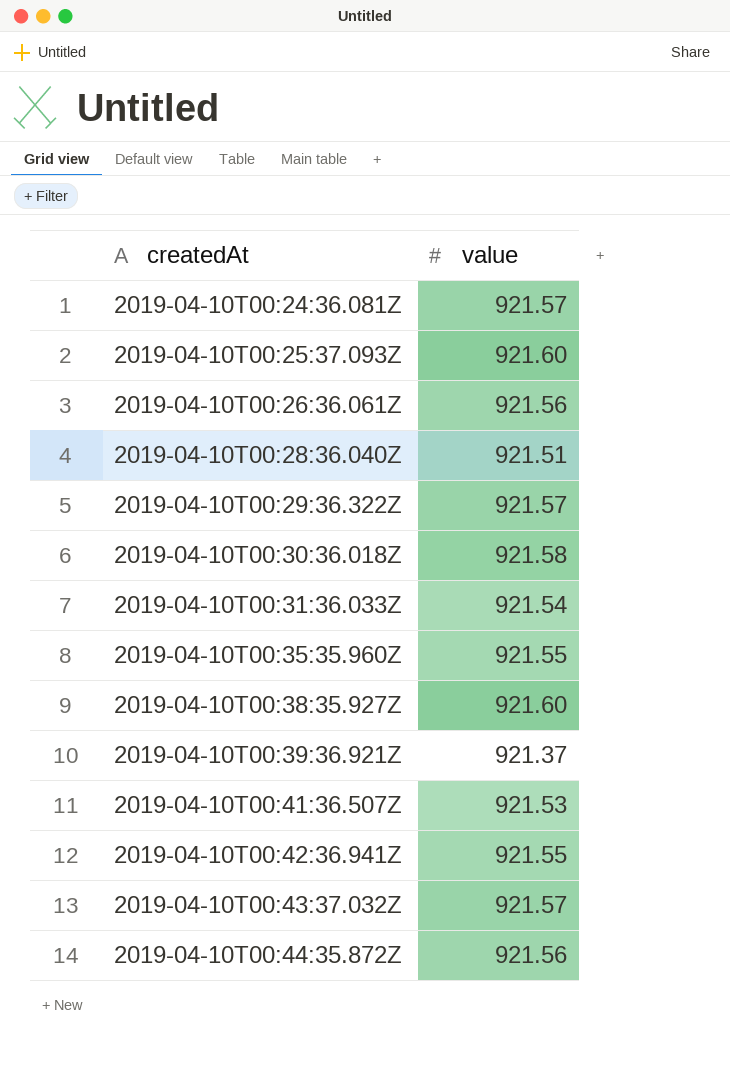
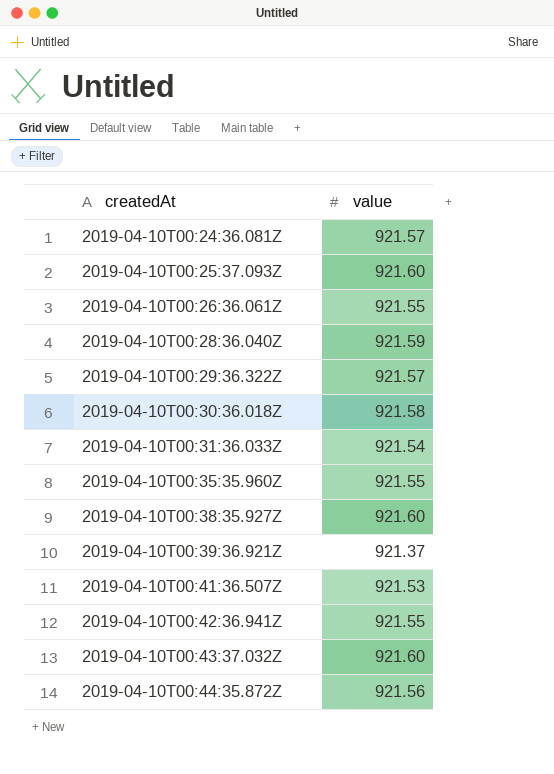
2019-04-10T00:26:36.061Z | value: 921.56 -> 921.55
2019-04-10T00:28:36.040Z | value: 921.51 -> 921.59
2019-04-10T00:43:37.032Z | value: 921.57 -> 921.60

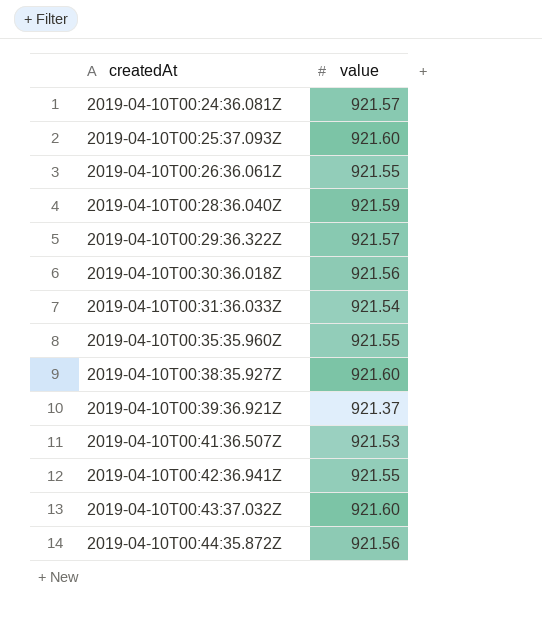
2019-04-10T00:30:36.018Z | value: 921.58 -> 921.56

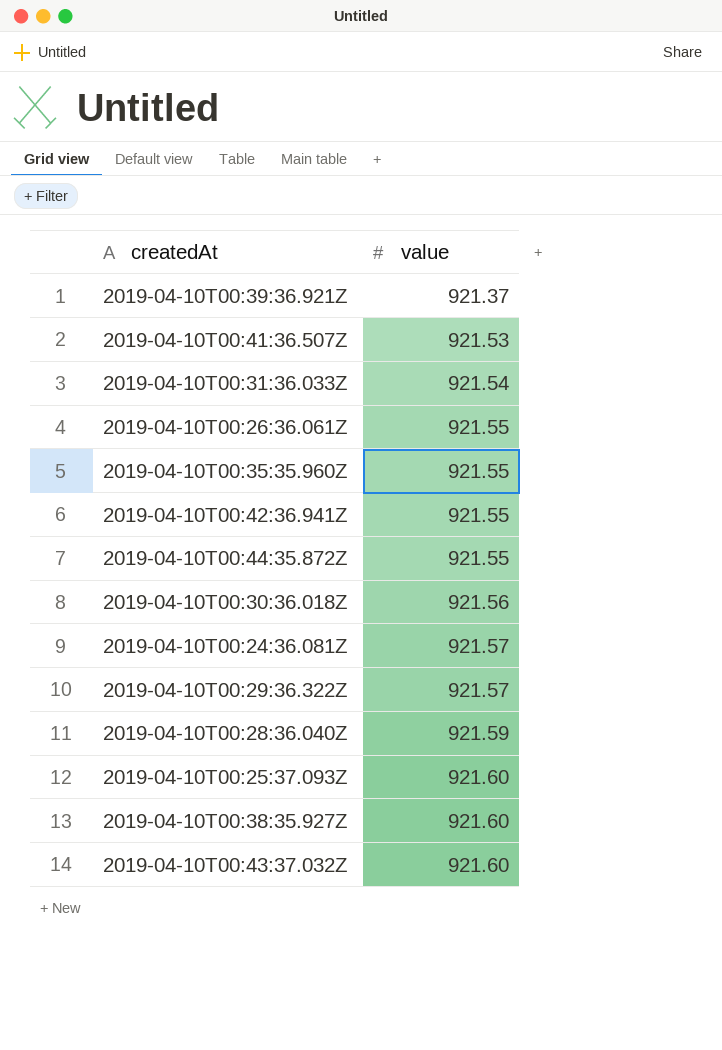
row order: createdAt ascending -> value ascending
2019-04-10T00:44:35.872Z | value: 921.56 -> 921.55

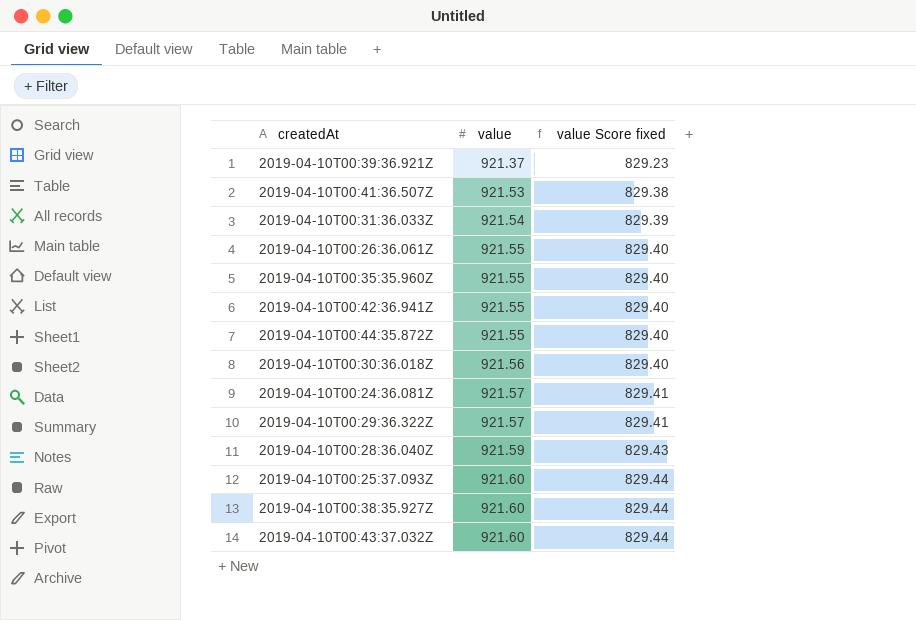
column value Score fixed | formula: none -> [value] * 0.9

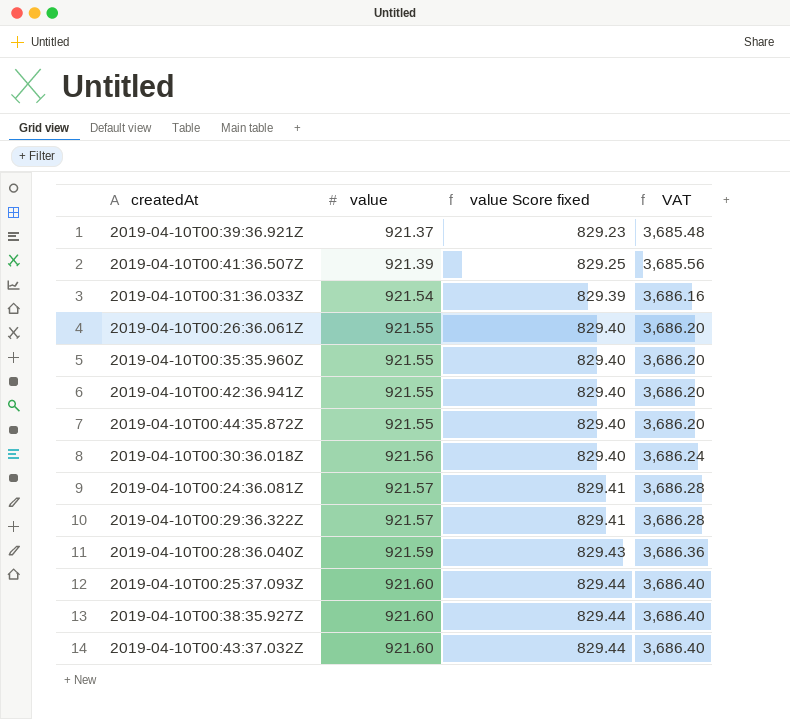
column VAT | formula: none -> [value] * 4
2019-04-10T00:41:36.507Z | value: 921.53 -> 921.39
2019-04-10T00:41:36.507Z | value Score fixed: 829.38 -> 829.25

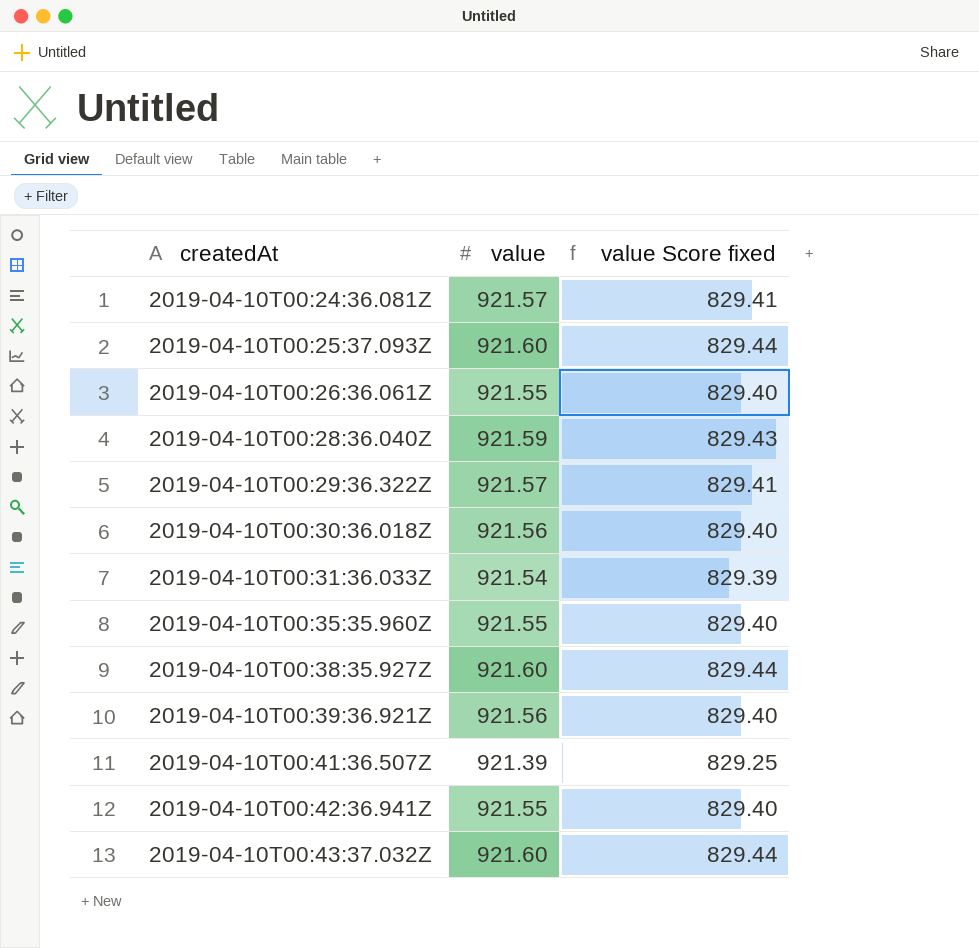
row order: value ascending -> createdAt ascending
column VAT | formula: [value] * 4 -> none
row 2019-04-10T00:44:35.872Z: 921.55 | 829.40 | 3,686.20 -> none
2019-04-10T00:39:36.921Z | value: 921.37 -> 921.56
2019-04-10T00:39:36.921Z | value Score fixed: 829.23 -> 829.40

